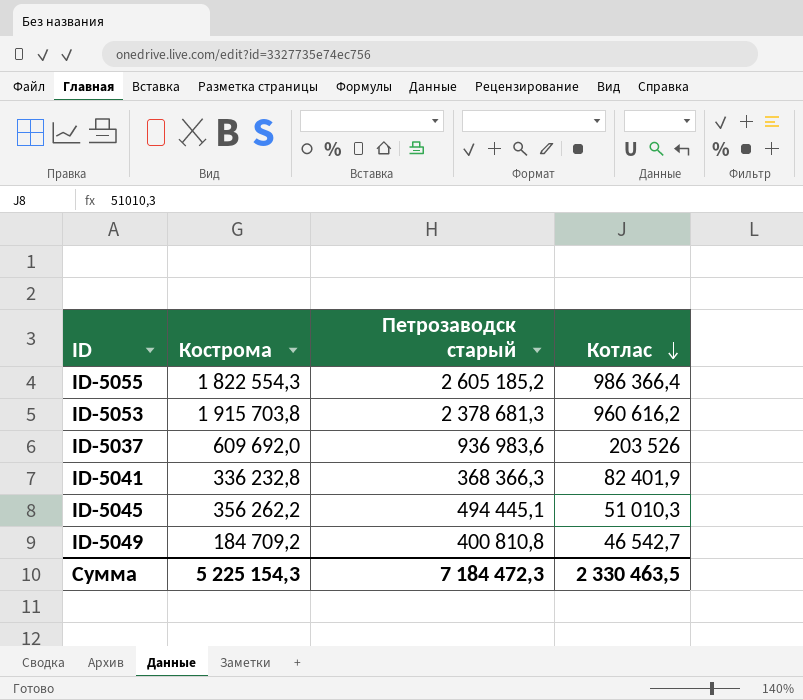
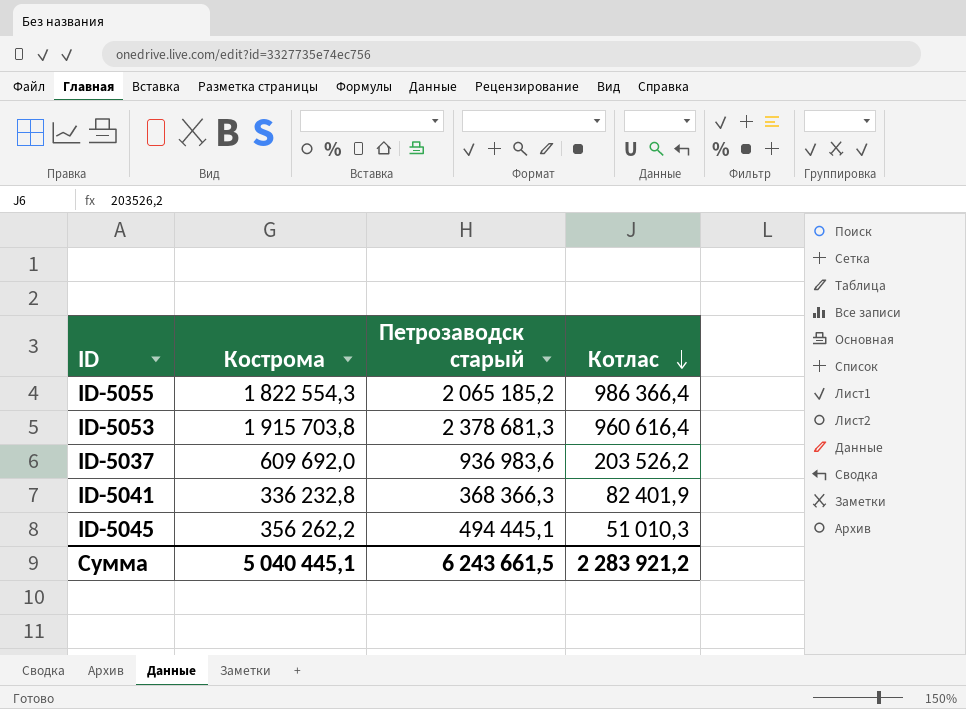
row ID-5049: 184 709,2 | 400 810,8 | 46 542,7 -> none
ID-5055 | Петрозаводск старый: 2 605 185,2 -> 2 065 185,2
ID-5053 | Котлас: 960 616,2 -> 960 616,4
ID-5037 | Котлас: 203 526 -> 203 526,2
Сумма | Кострома: 5 225 154,3 -> 5 040 445,1
Сумма | Петрозаводск старый: 7 184 472,3 -> 6 243 661,5
Сумма | Котлас: 2 330 463,5 -> 2 283 921,2

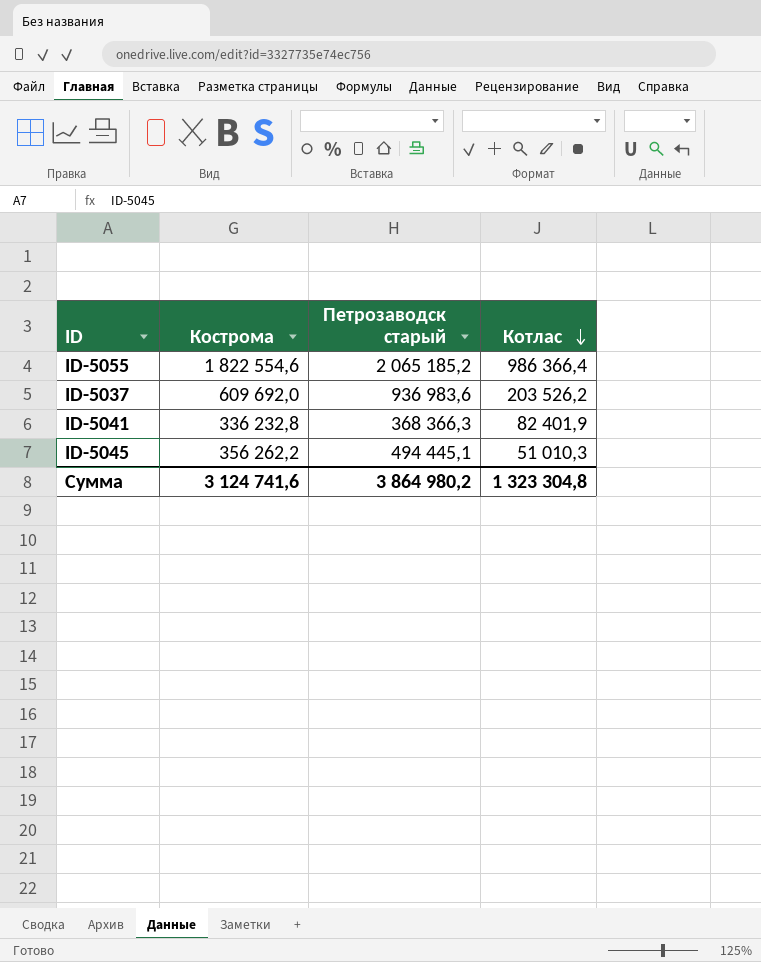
row ID-5053: 1 915 703,8 | 2 378 681,3 | 960 616,4 -> none
ID-5055 | Кострома: 1 822 554,3 -> 1 822 554,6
Сумма | Кострома: 5 040 445,1 -> 3 124 741,6
Сумма | Петрозаводск старый: 6 243 661,5 -> 3 864 980,2
Сумма | Котлас: 2 283 921,2 -> 1 323 304,8

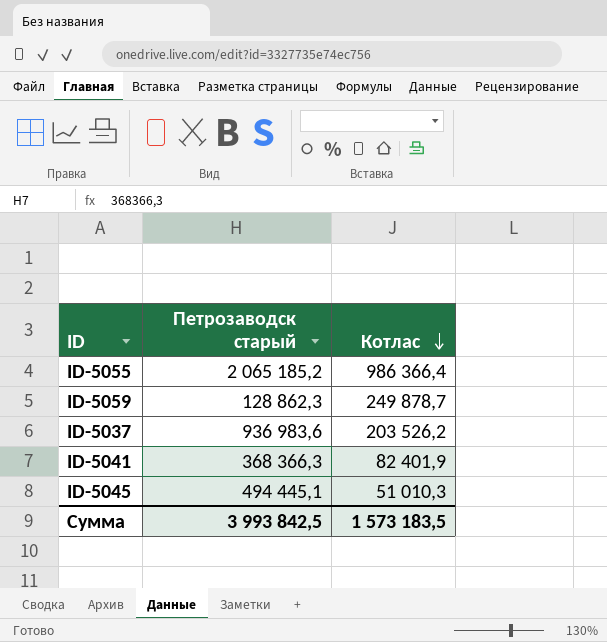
column Кострома | position: 2 -> none
row ID-5059: none -> 128 862,3 | 249 878,7
Сумма | Петрозаводск старый: 3 864 980,2 -> 3 993 842,5
Сумма | Котлас: 1 323 304,8 -> 1 573 183,5

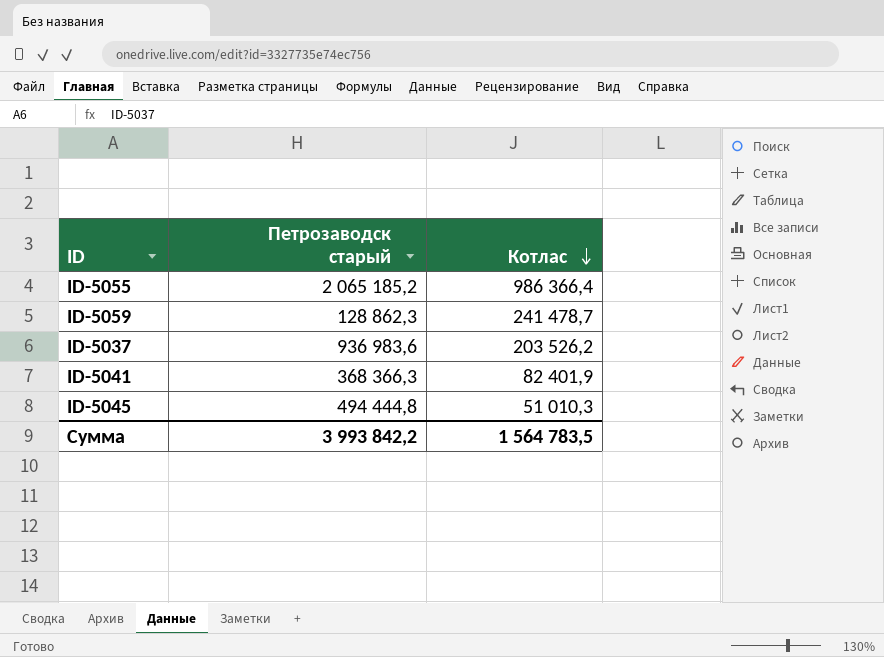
ID-5059 | Котлас: 249 878,7 -> 241 478,7
ID-5045 | Петрозаводск старый: 494 445,1 -> 494 444,8
Сумма | Петрозаводск старый: 3 993 842,5 -> 3 993 842,2
Сумма | Котлас: 1 573 183,5 -> 1 564 783,5

